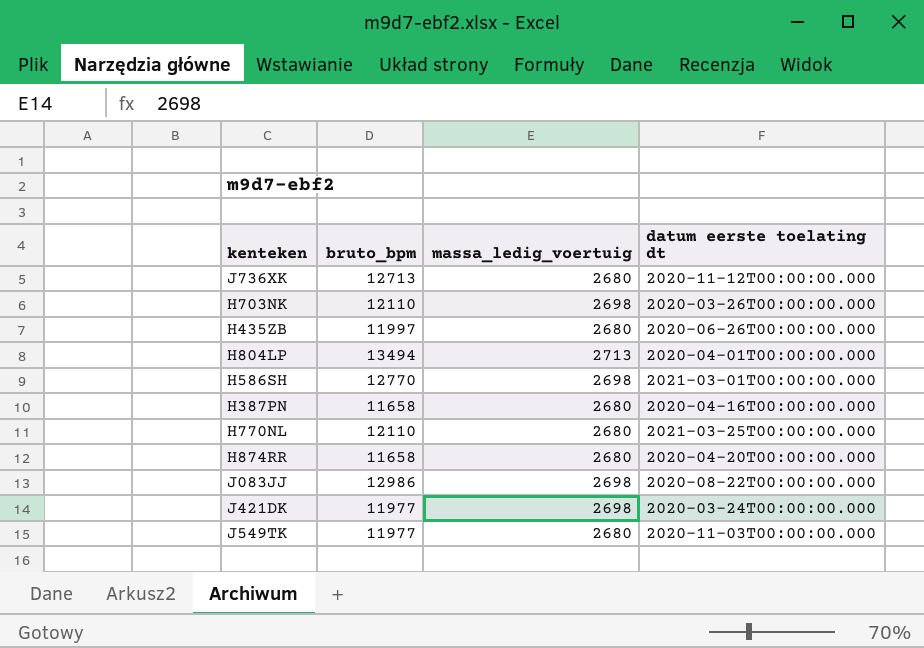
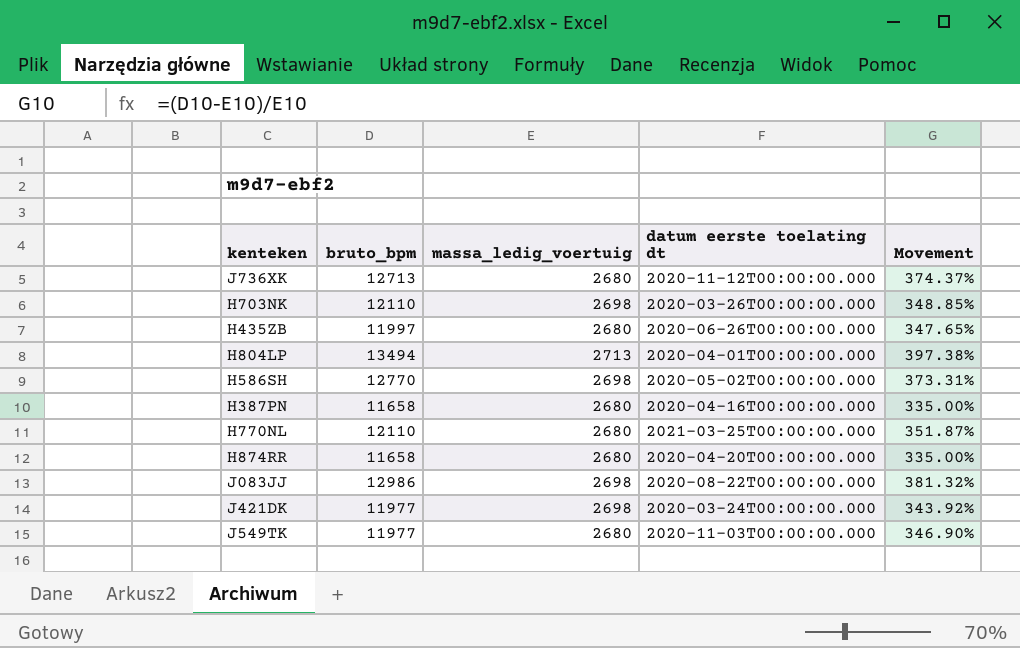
column Movement | formula: none -> ([bruto_bpm] - [massa_ledig_voertuig]) / [massa_ledig_voertuig]
H586SH | datum eerste toelating dt: 2021-03-01T00:00:00.000 -> 2020-05-02T00:00:00.000

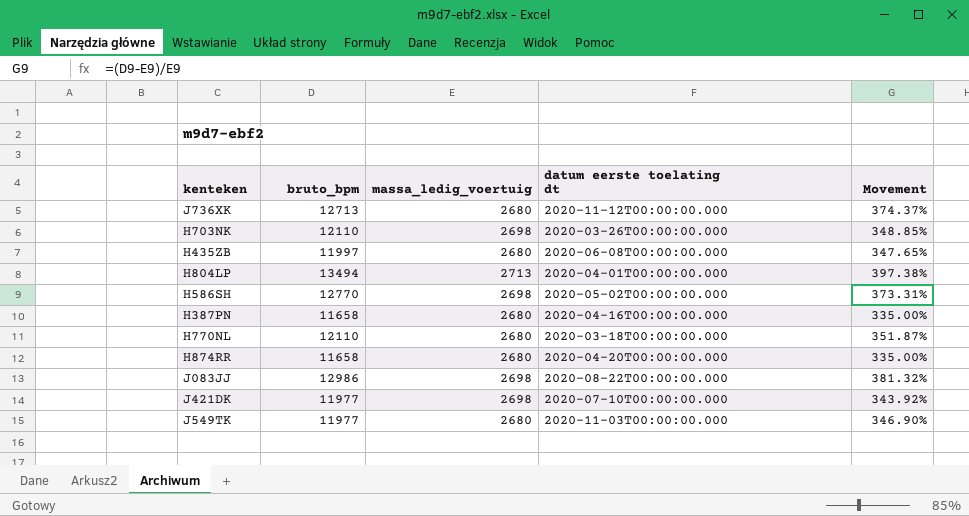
H435ZB | datum eerste toelating dt: 2020-06-26T00:00:00.000 -> 2020-06-08T00:00:00.000
H770NL | datum eerste toelating dt: 2021-03-25T00:00:00.000 -> 2020-03-18T00:00:00.000
J421DK | datum eerste toelating dt: 2020-03-24T00:00:00.000 -> 2020-07-10T00:00:00.000

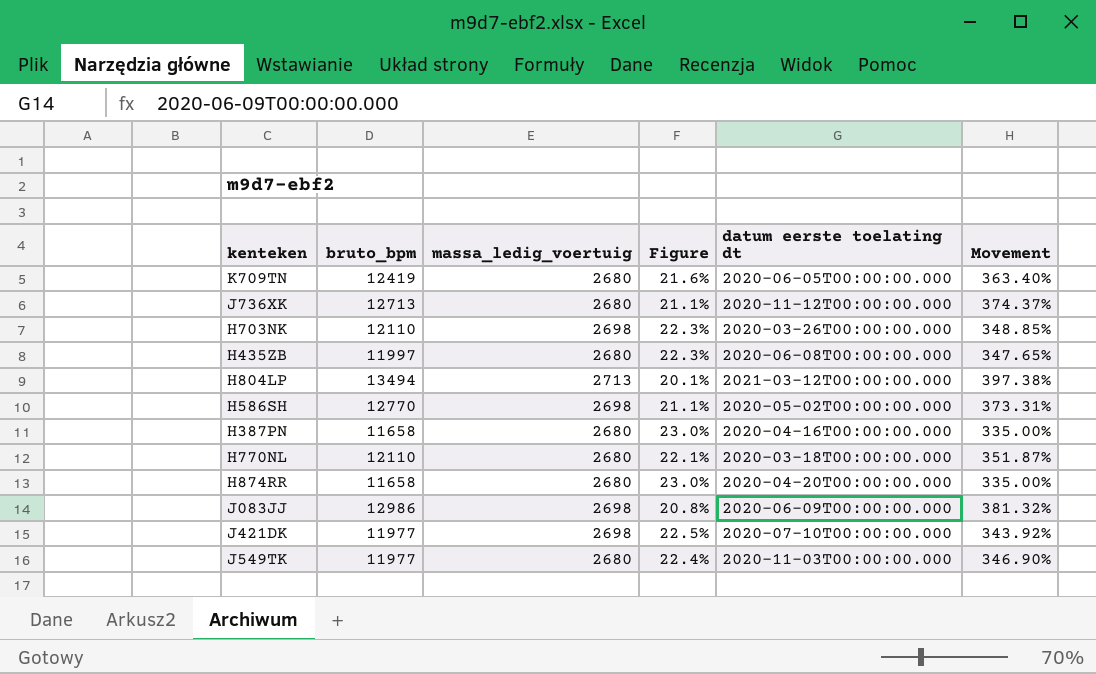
column Figure | formula: none -> [massa_ledig_voertuig] / [bruto_bpm]
row K709TN: none -> 12419 | 2680 | 21.6% | 2020-06-05T00:00:00.000 | 363.40%
H804LP | datum eerste toelating dt: 2020-04-01T00:00:00.000 -> 2021-03-12T00:00:00.000
J083JJ | datum eerste toelating dt: 2020-08-22T00:00:00.000 -> 2020-06-09T00:00:00.000

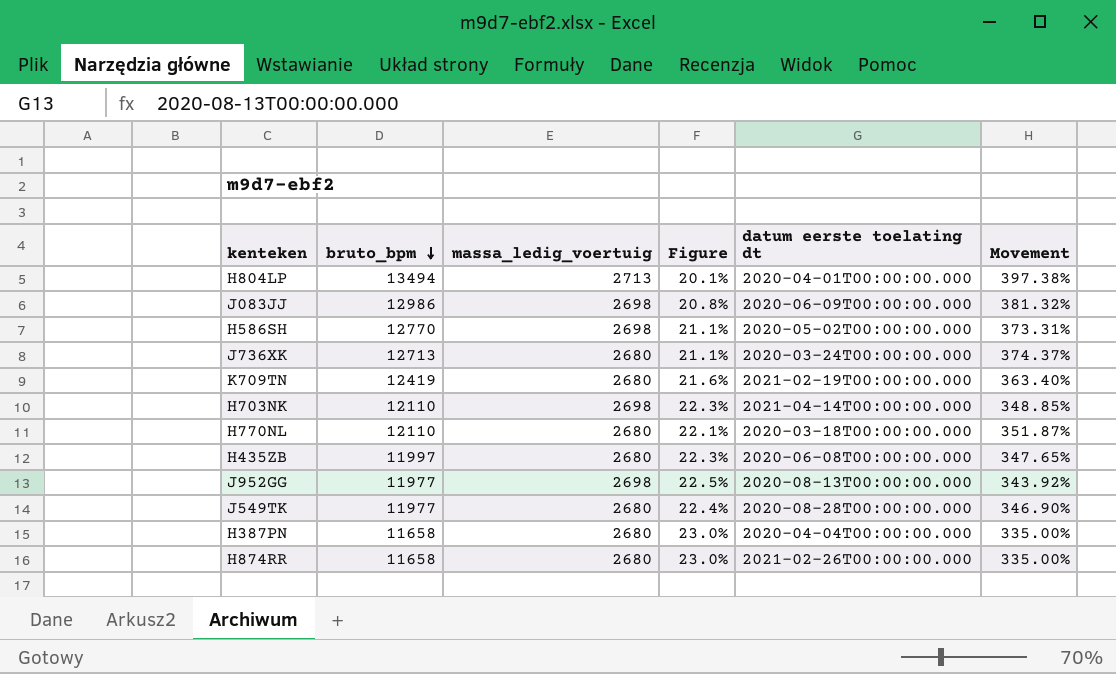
row order: none -> bruto_bpm descending
row J421DK: 11977 | 2698 | 22.5% | 2020-07-10T00:00:00.000 | 343.92% -> none
H804LP | datum eerste toelating dt: 2021-03-12T00:00:00.000 -> 2020-04-01T00:00:00.000
J736XK | datum eerste toelating dt: 2020-11-12T00:00:00.000 -> 2020-03-24T00:00:00.000
K709TN | datum eerste toelating dt: 2020-06-05T00:00:00.000 -> 2021-02-19T00:00:00.000
H703NK | datum eerste toelating dt: 2020-03-26T00:00:00.000 -> 2021-04-14T00:00:00.000
row J952GG: none -> 11977 | 2698 | 22.5% | 2020-08-13T00:00:00.000 | 343.92%
J549TK | datum eerste toelating dt: 2020-11-03T00:00:00.000 -> 2020-08-28T00:00:00.000
H387PN | datum eerste toelating dt: 2020-04-16T00:00:00.000 -> 2020-04-04T00:00:00.000
H874RR | datum eerste toelating dt: 2020-04-20T00:00:00.000 -> 2021-02-26T00:00:00.000

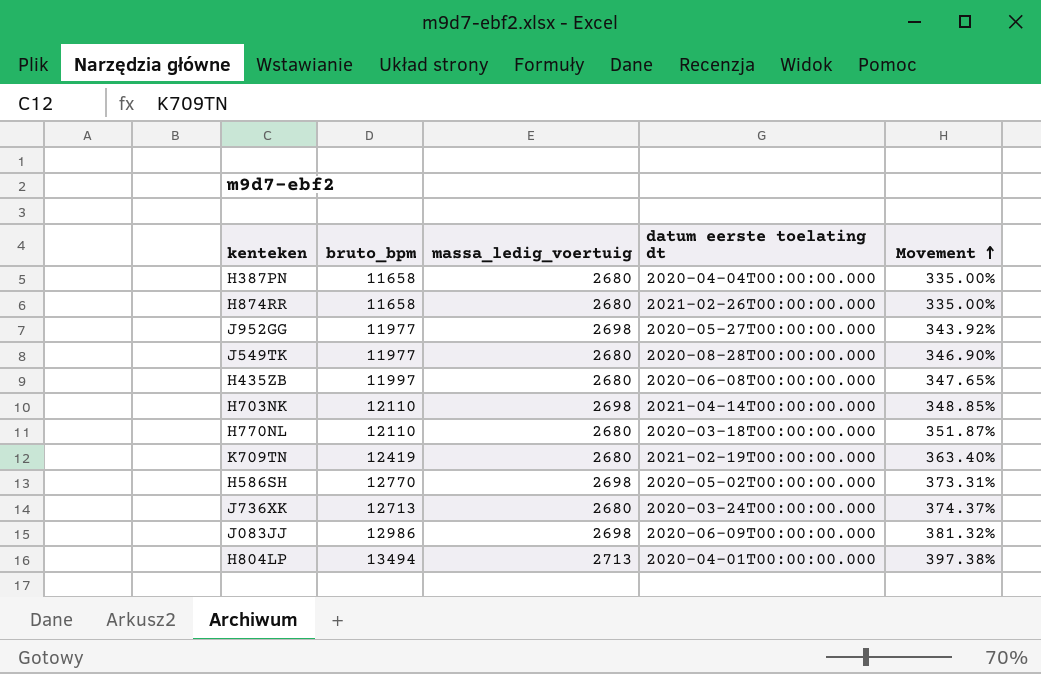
row order: bruto_bpm descending -> Movement ascending
column Figure | formula: [massa_ledig_voertuig] / [bruto_bpm] -> none
J952GG | datum eerste toelating dt: 2020-08-13T00:00:00.000 -> 2020-05-27T00:00:00.000

